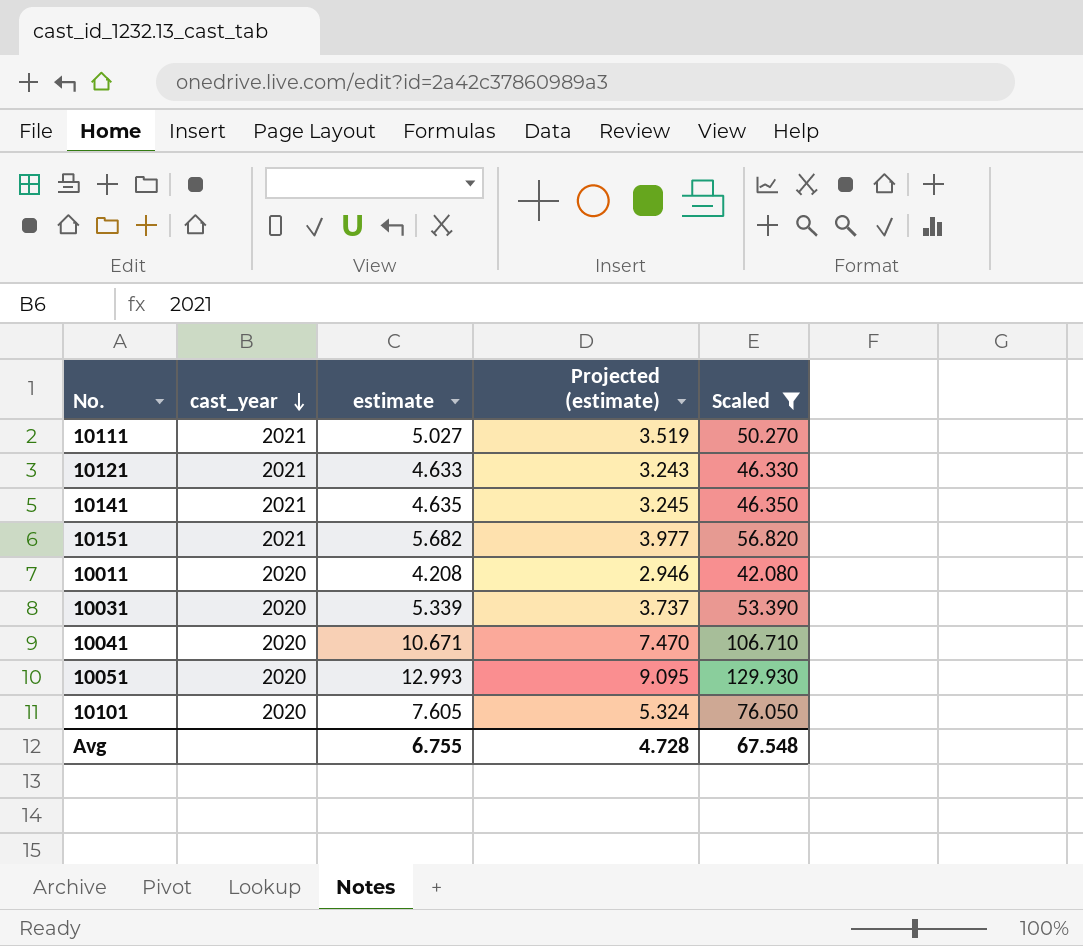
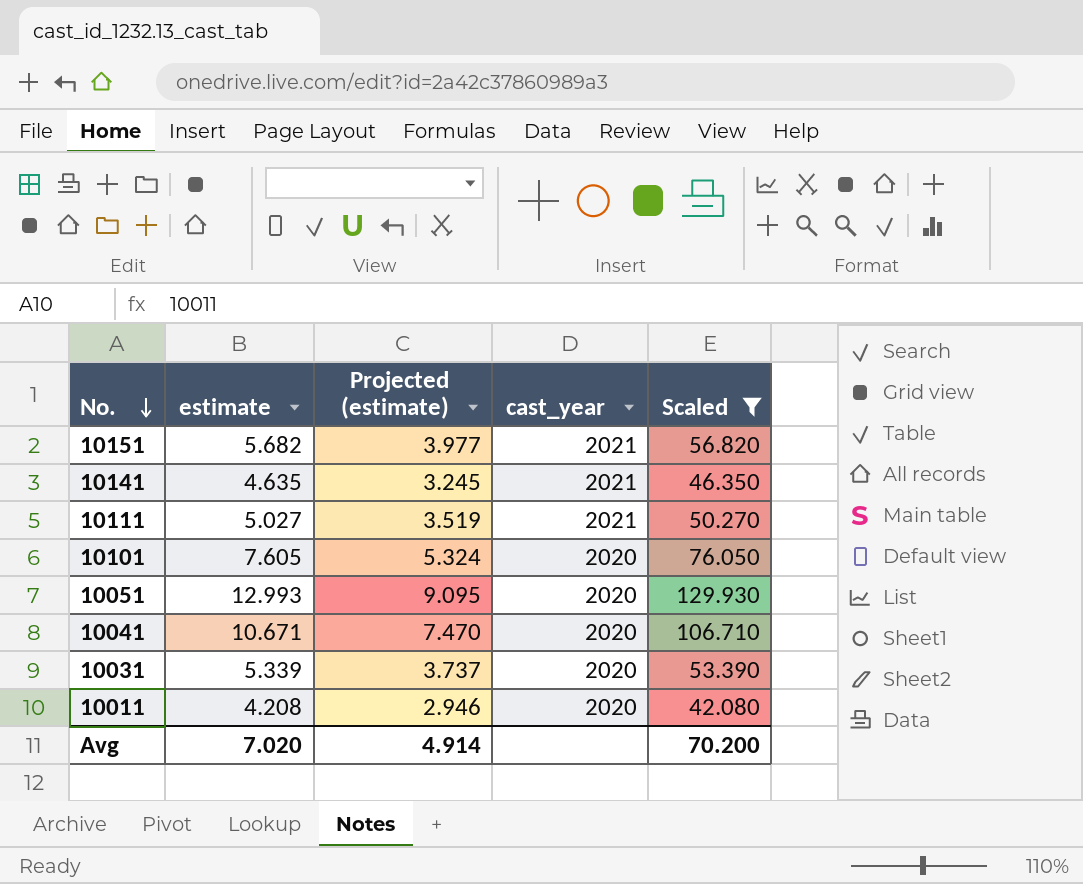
row order: cast_year descending -> No. descending
column cast_year | position: 2 -> 4
row 10121: 2021 | 4.633 | 3.243 | 46.330 -> none
Avg | estimate: 6.755 -> 7.020
Avg | Projected (estimate): 4.728 -> 4.914
Avg | Scaled: 67.548 -> 70.200

